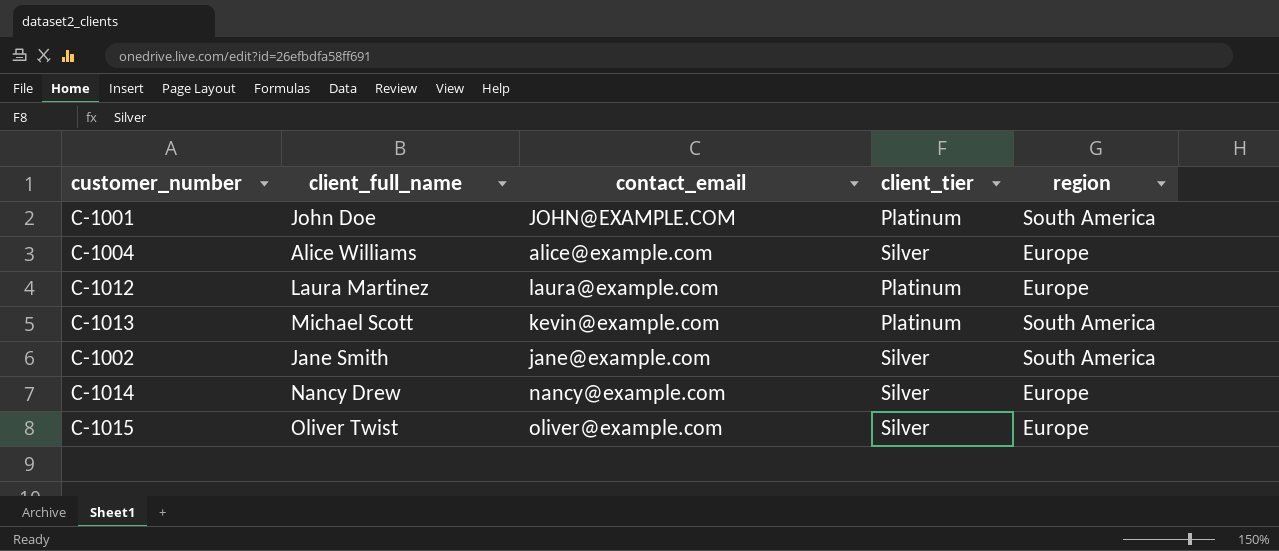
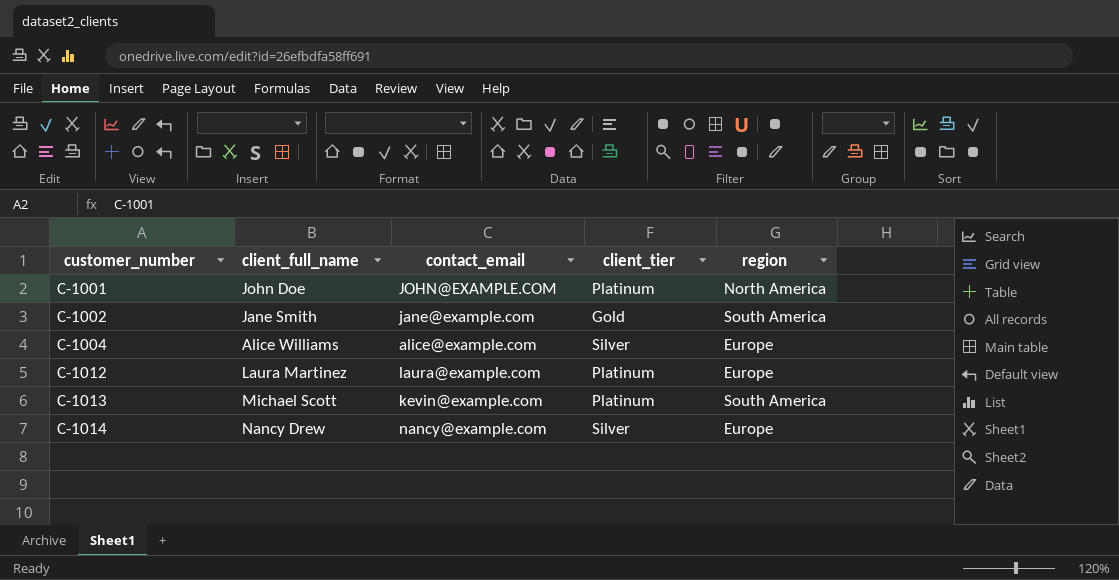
row order: none -> customer_number ascending
row C-1015: Oliver Twist | oliver@example.com | Silver | Europe -> none
C-1001 | region: South America -> North America
C-1002 | client_tier: Silver -> Gold

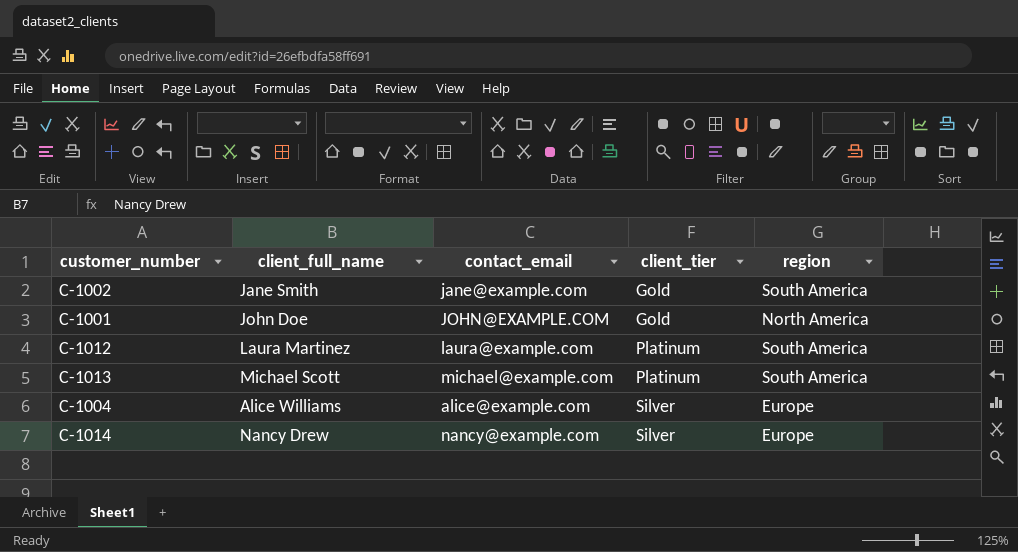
row order: customer_number ascending -> client_tier ascending
C-1001 | client_tier: Platinum -> Gold
C-1012 | region: Europe -> South America
C-1013 | contact_email: kevin@example.com -> michael@example.com

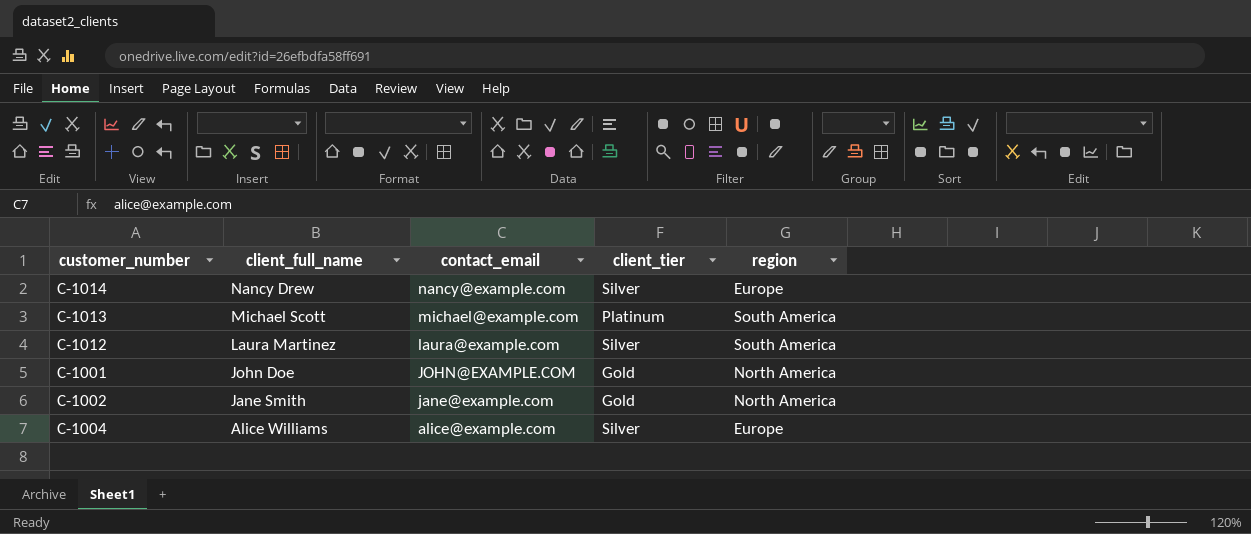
row order: client_tier ascending -> client_full_name descending
C-1012 | client_tier: Platinum -> Silver
C-1002 | region: South America -> North America

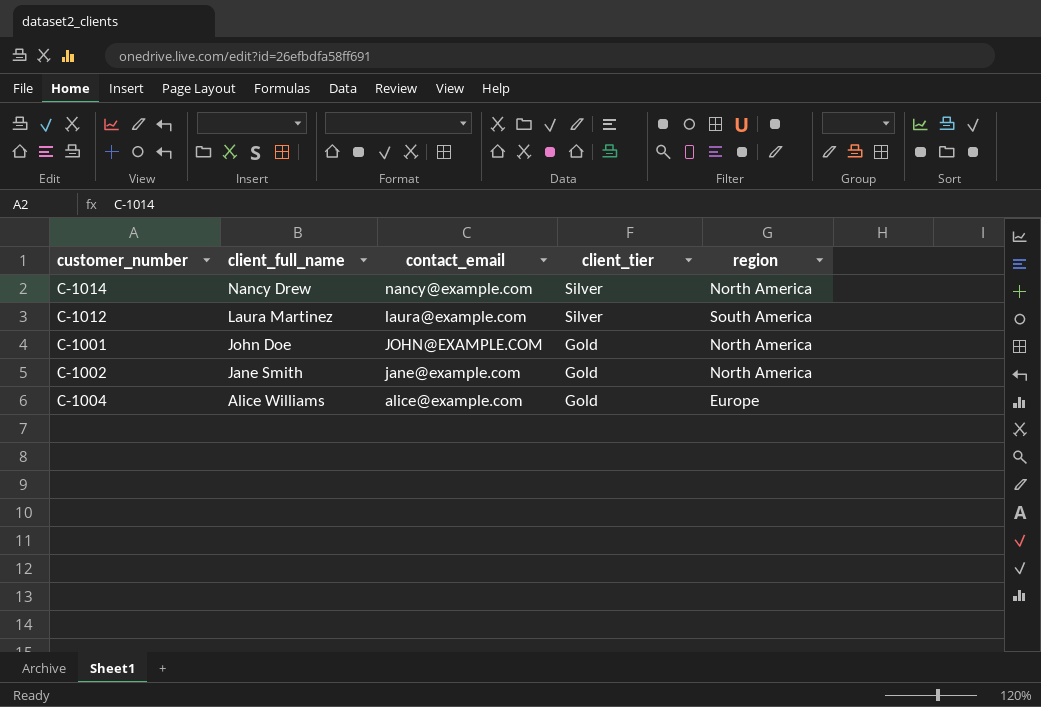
row C-1013: Michael Scott | michael@example.com | Platinum | South America -> none
C-1014 | region: Europe -> North America
C-1004 | client_tier: Silver -> Gold

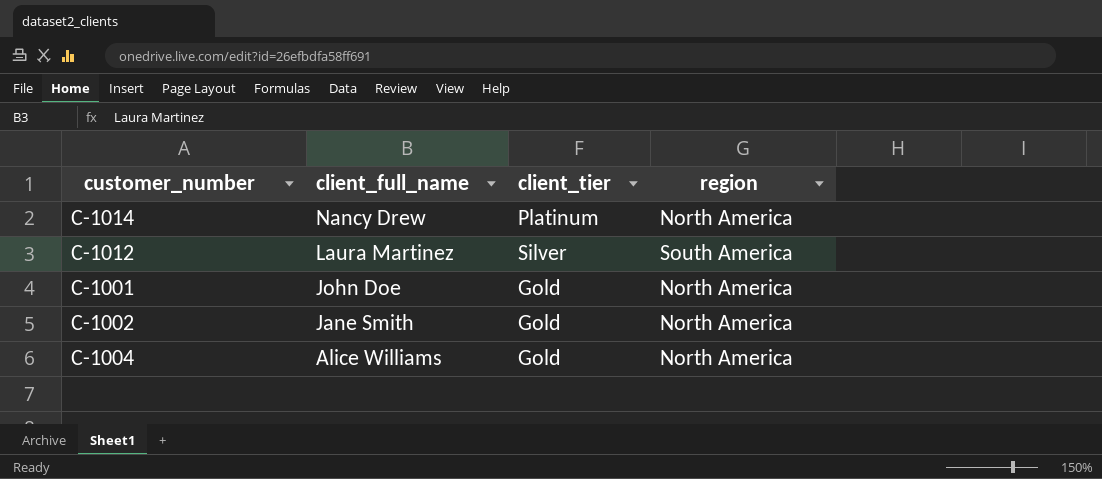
column contact_email | position: 3 -> none
C-1014 | client_tier: Silver -> Platinum
C-1004 | region: Europe -> North America

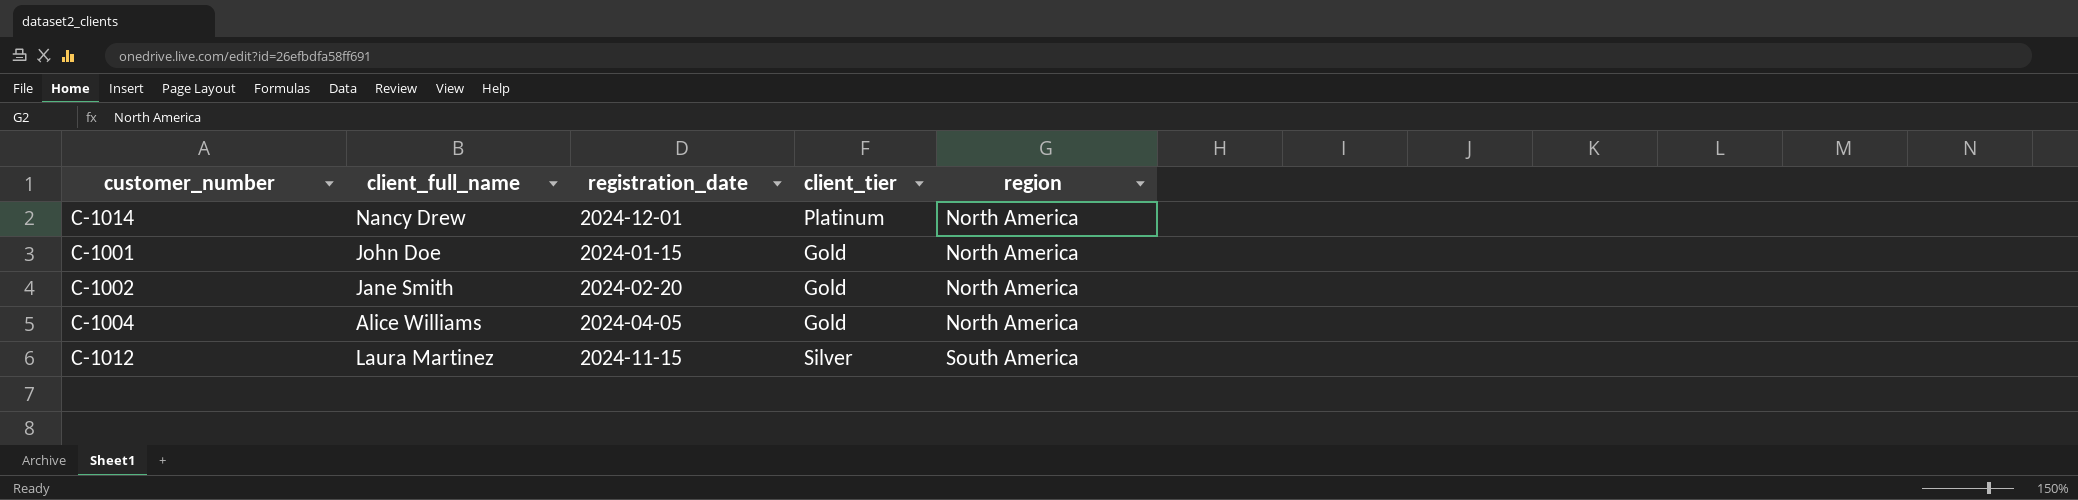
row order: client_full_name descending -> region ascending
column registration_date | position: none -> 3

